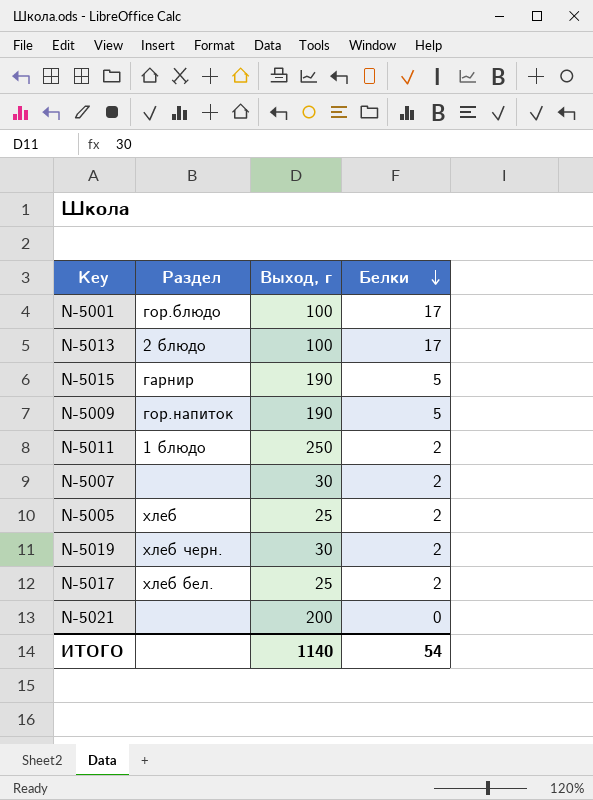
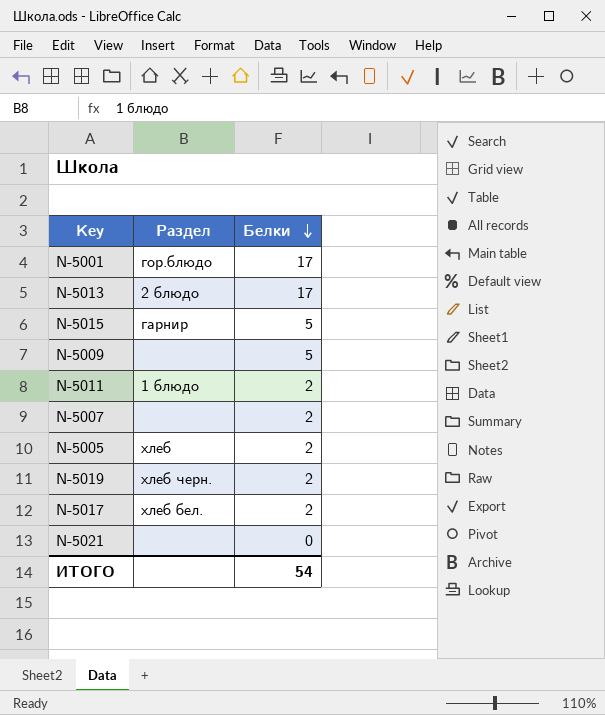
column Выход, г | position: 3 -> none
N-5009 | Раздел: гор.напиток -> none

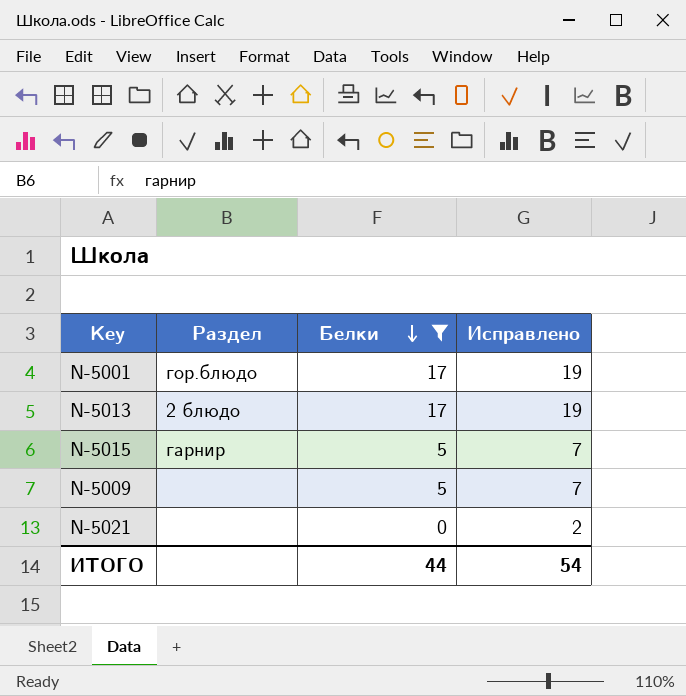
filter: none -> Белки != 2
column Исправлено | formula: none -> [Белки] + 2
ИТОГО | Белки: 54 -> 44

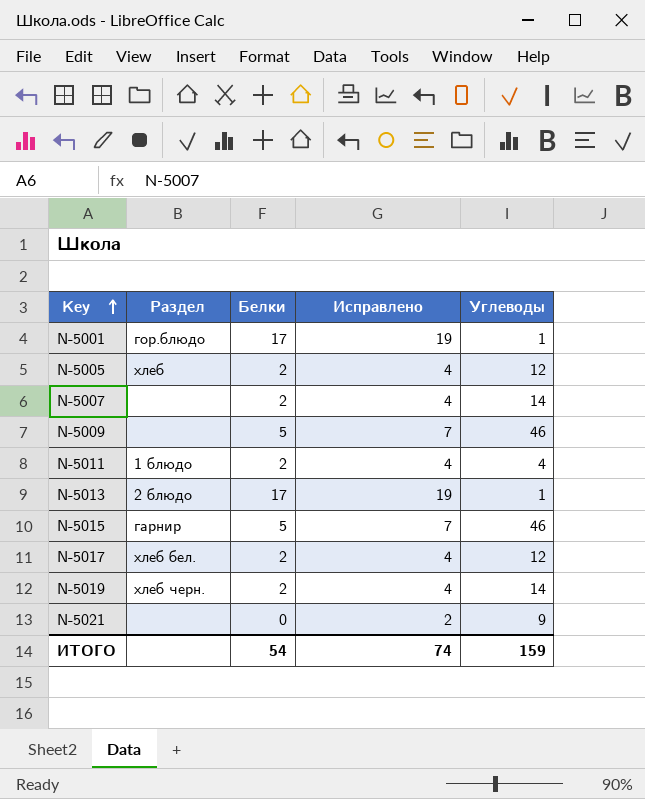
filter: Белки != 2 -> none
row order: Белки descending -> Key ascending
column Углеводы | position: none -> 5
ИТОГО | Белки: 44 -> 54
ИТОГО | Исправлено: 54 -> 74

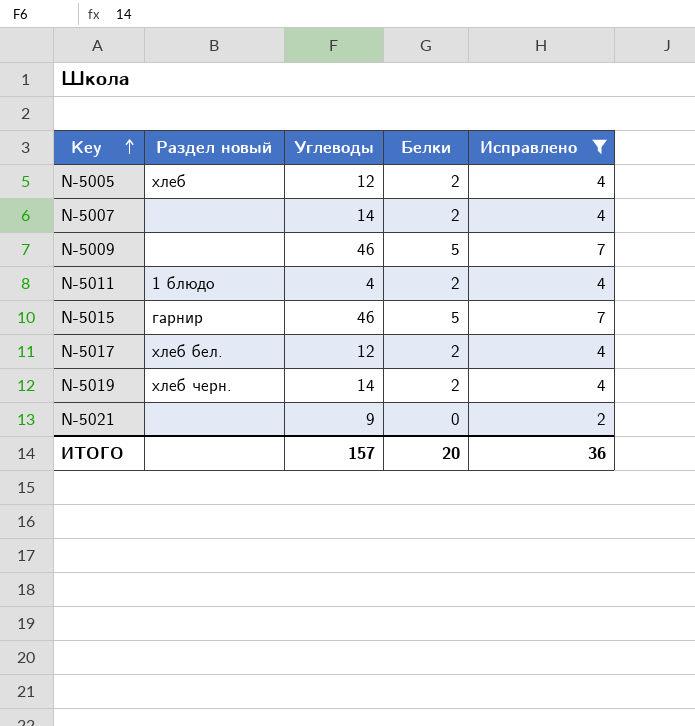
filter: none -> Исправлено != 19
column name: Раздел -> Раздел новый
column Углеводы | position: 5 -> 3
ИТОГО | Углеводы: 159 -> 157
ИТОГО | Белки: 54 -> 20
ИТОГО | Исправлено: 74 -> 36

